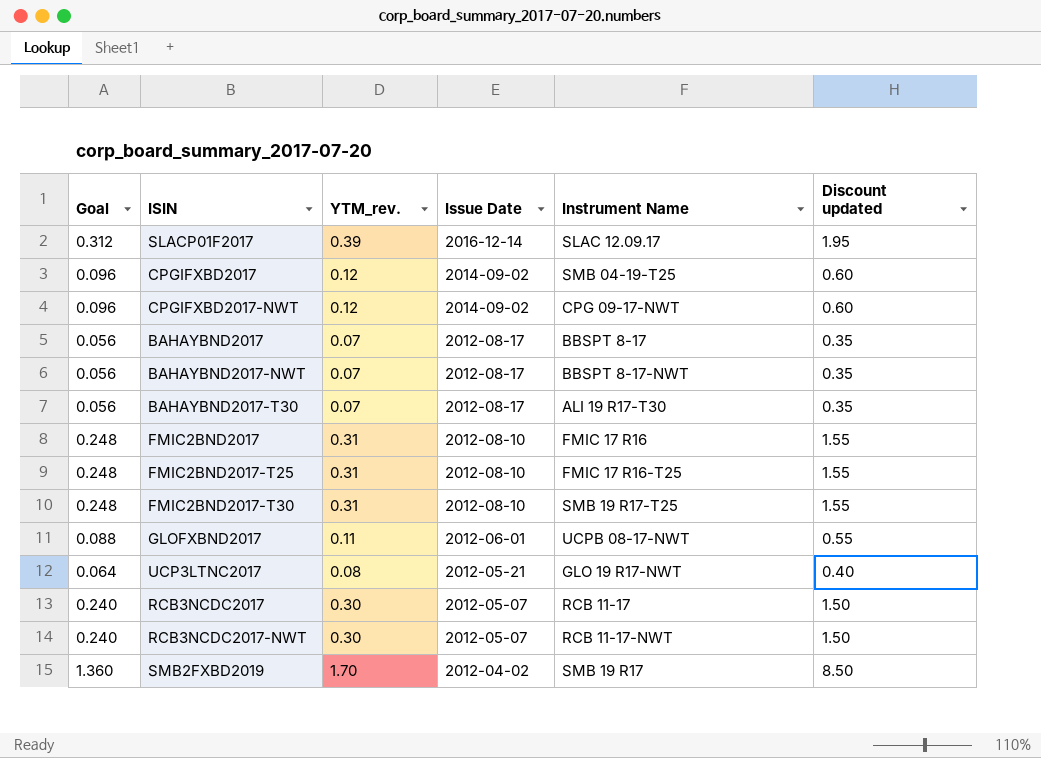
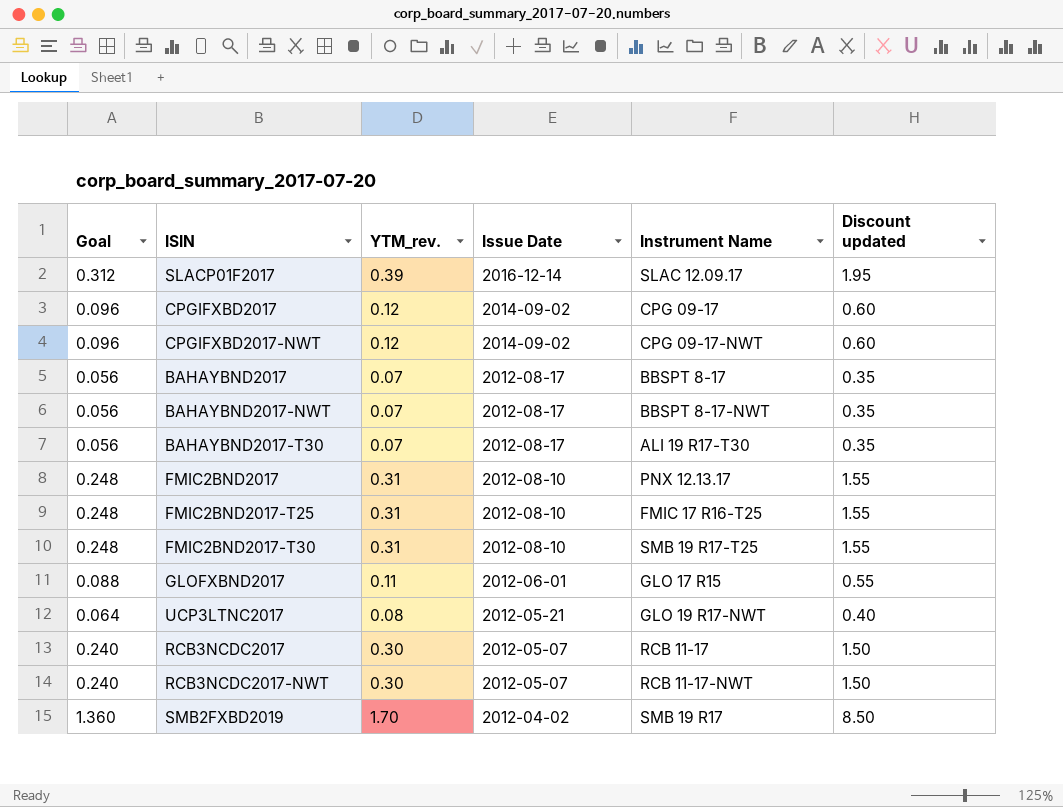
CPGIFXBD2017 | Instrument Name: SMB 04-19-T25 -> CPG 09-17
FMIC2BND2017 | Instrument Name: FMIC 17 R16 -> PNX 12.13.17
GLOFXBND2017 | Instrument Name: UCPB 08-17-NWT -> GLO 17 R15

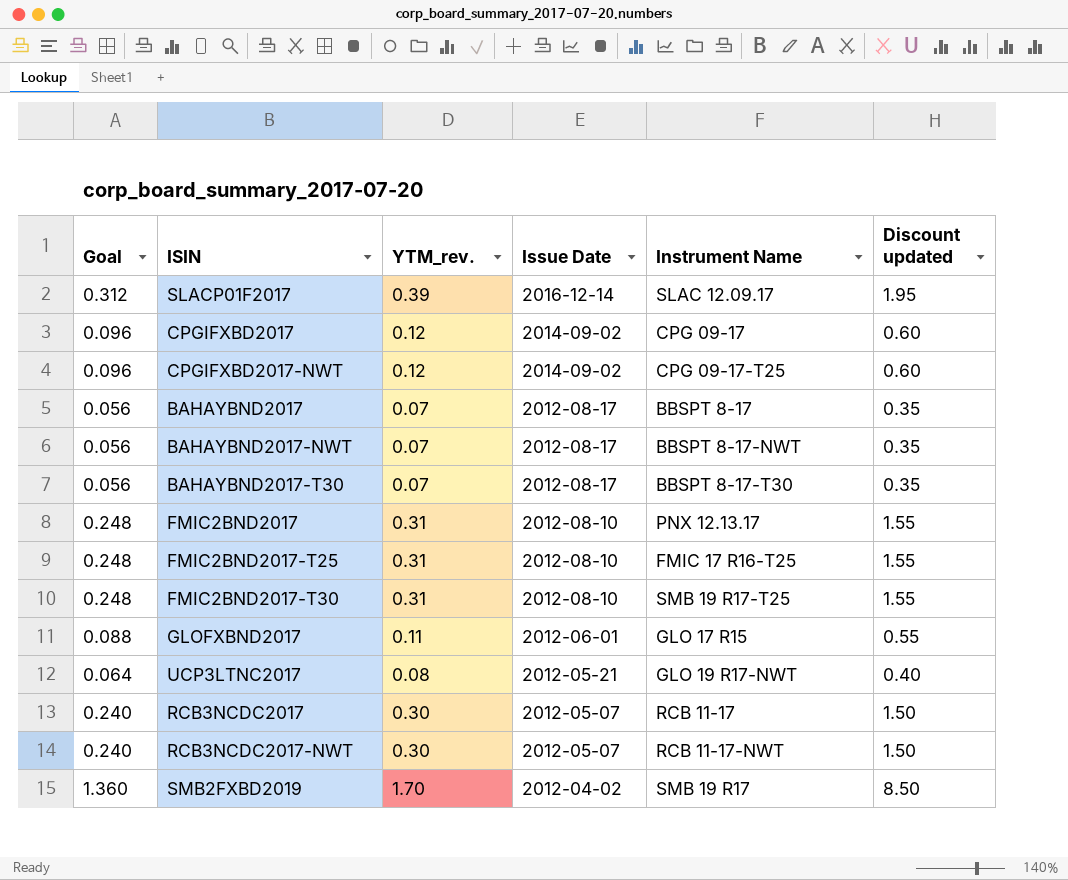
CPGIFXBD2017-NWT | Instrument Name: CPG 09-17-NWT -> CPG 09-17-T25
BAHAYBND2017-T30 | Instrument Name: ALI 19 R17-T30 -> BBSPT 8-17-T30

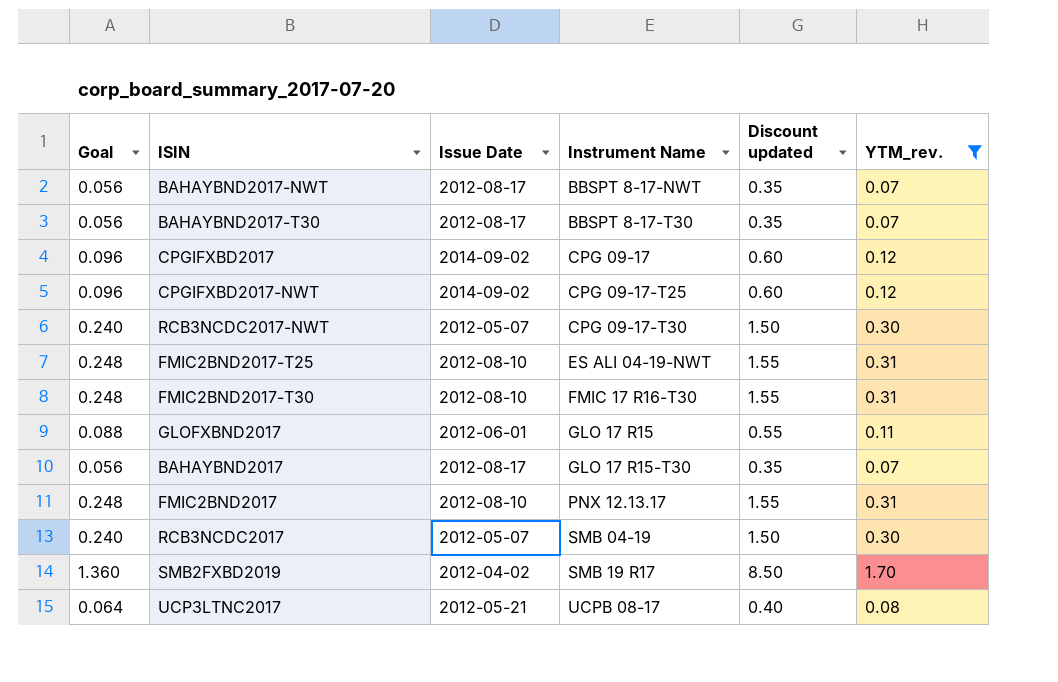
filter: none -> YTM_rev. != 0.39
row order: Issue Date descending -> Instrument Name ascending
column YTM_rev. | position: 3 -> 6
RCB3NCDC2017-NWT | Instrument Name: RCB 11-17-NWT -> CPG 09-17-T30
FMIC2BND2017-T25 | Instrument Name: FMIC 17 R16-T25 -> ES ALI 04-19-NWT
FMIC2BND2017-T30 | Instrument Name: SMB 19 R17-T25 -> FMIC 17 R16-T30
BAHAYBND2017 | Instrument Name: BBSPT 8-17 -> GLO 17 R15-T30
RCB3NCDC2017 | Instrument Name: RCB 11-17 -> SMB 04-19
UCP3LTNC2017 | Instrument Name: GLO 19 R17-NWT -> UCPB 08-17

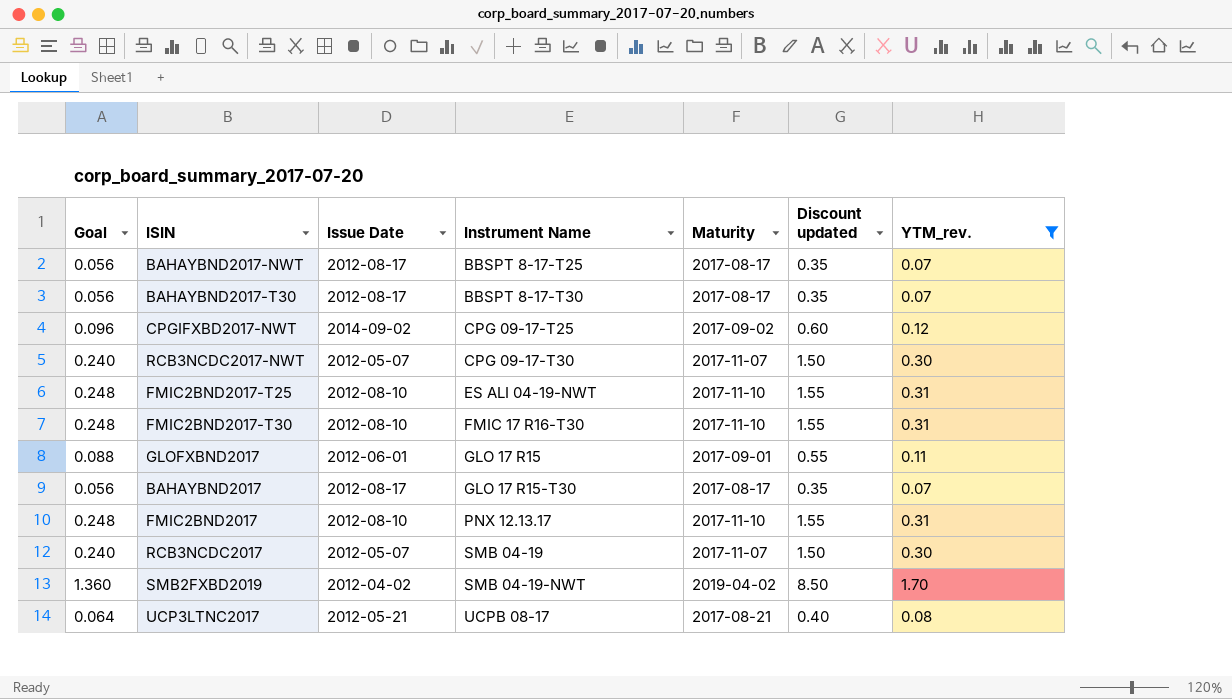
column Maturity | position: none -> 5
row CPGIFXBD2017: 0.096 | 2014-09-02 | CPG 09-17 | 0.60 | 0.12 -> none
BAHAYBND2017-NWT | Instrument Name: BBSPT 8-17-NWT -> BBSPT 8-17-T25
SMB2FXBD2019 | Instrument Name: SMB 19 R17 -> SMB 04-19-NWT

